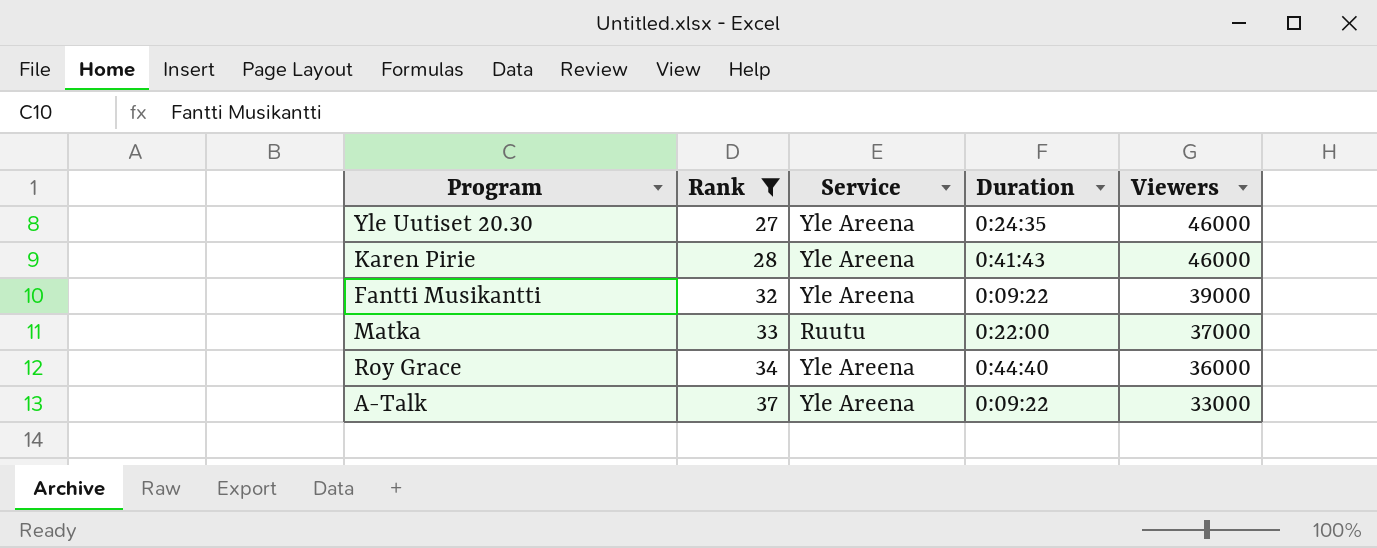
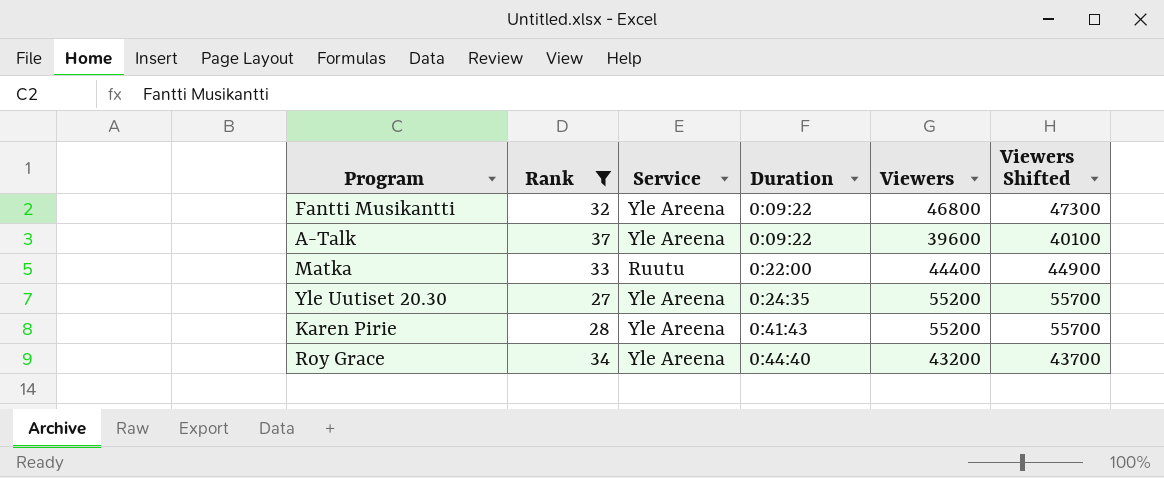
row order: Rank ascending -> Duration ascending
column Viewers Shifted | formula: none -> [Viewers] + 500
Fantti Musikantti | Viewers: 39000 -> 46800
A-Talk | Viewers: 33000 -> 39600
Matka | Viewers: 37000 -> 44400
Yle Uutiset 20.30 | Viewers: 46000 -> 55200
Karen Pirie | Viewers: 46000 -> 55200
Roy Grace | Viewers: 36000 -> 43200

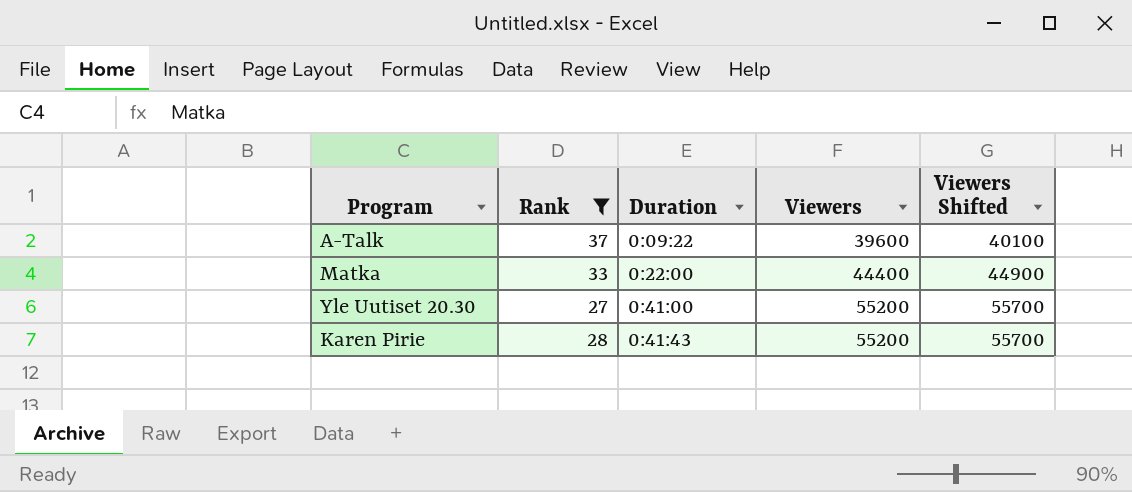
column Service | position: 3 -> none
row Fantti Musikantti: 32 | Yle Areena | 0:09:22 | 46800 | 47300 -> none
row Roy Grace: 34 | Yle Areena | 0:44:40 | 43200 | 43700 -> none
Yle Uutiset 20.30 | Duration: 0:24:35 -> 0:41:00

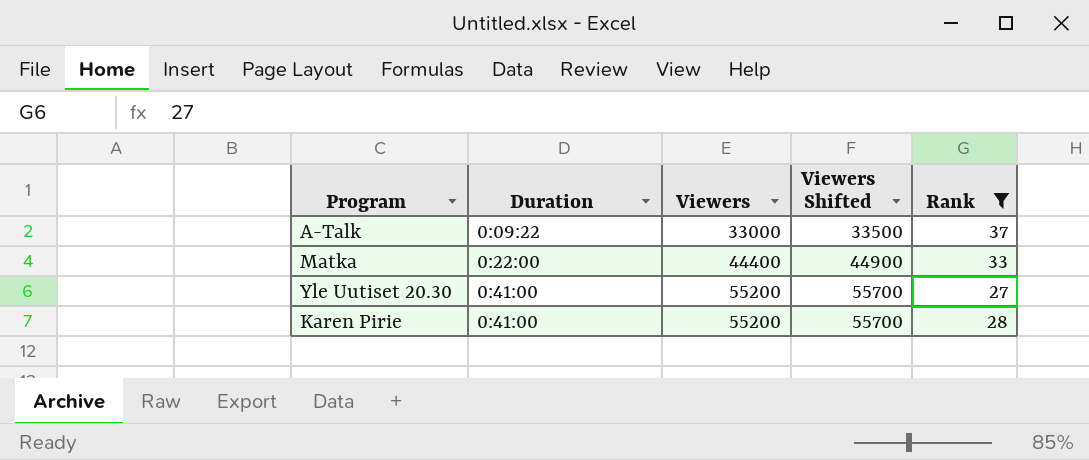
column Rank | position: 2 -> 5
A-Talk | Viewers: 39600 -> 33000
A-Talk | Viewers Shifted: 40100 -> 33500
Karen Pirie | Duration: 0:41:43 -> 0:41:00

